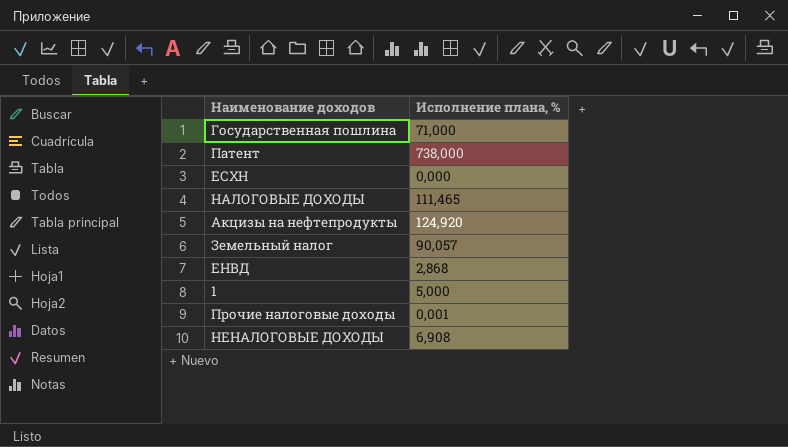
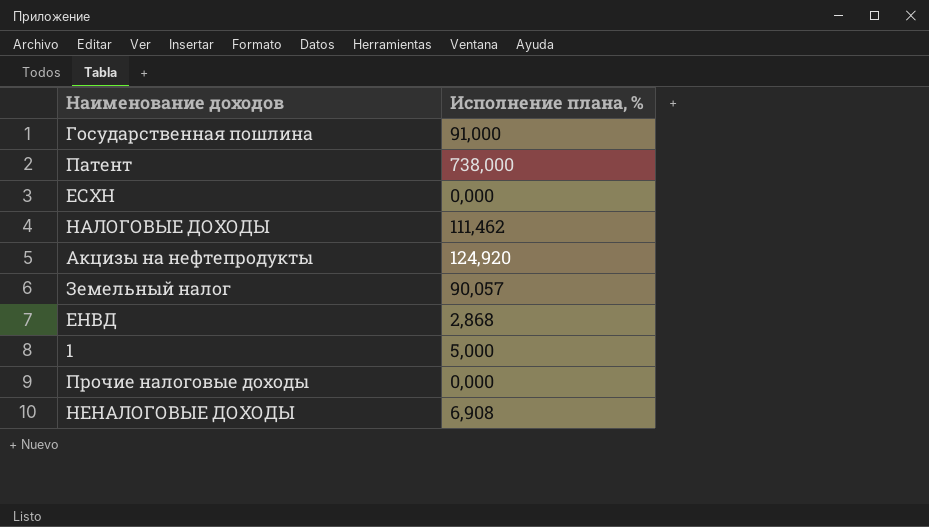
Государственная пошлина | Исполнение плана, %: 71,000 -> 91,000
НАЛОГОВЫЕ ДОХОДЫ | Исполнение плана, %: 111,465 -> 111,462
Прочие налоговые доходы | Исполнение плана, %: 0,001 -> 0,000

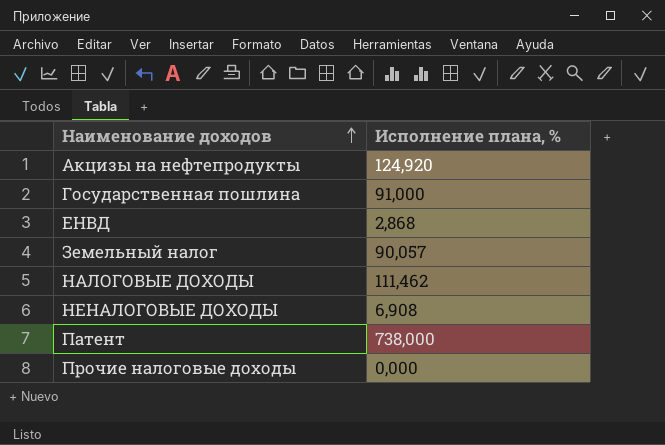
row order: none -> Наименование доходов ascending
row ЕСХН: 0,000 -> none
row 1: 5,000 -> none

